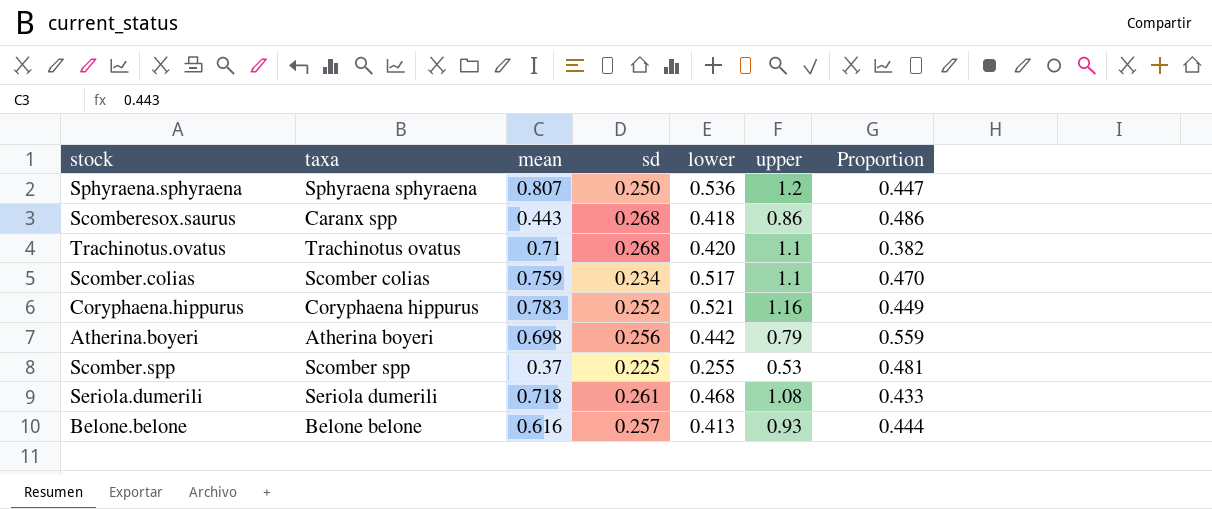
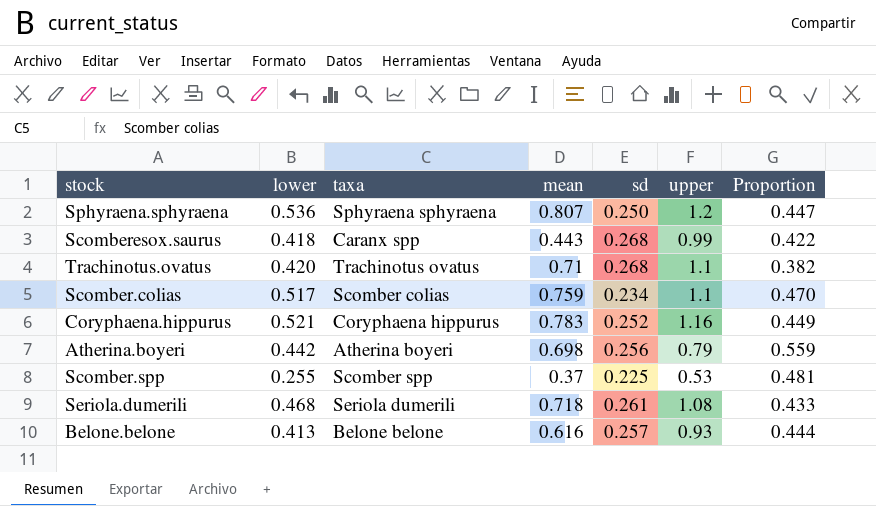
column lower | position: 5 -> 2
Scomberesox.saurus | upper: 0.86 -> 0.99
Scomberesox.saurus | Proportion: 0.486 -> 0.422

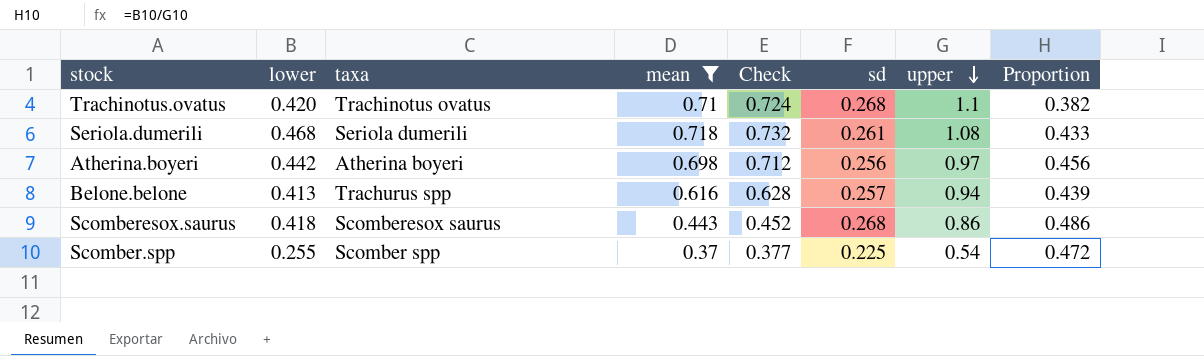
filter: none -> mean <= 0.718
row order: none -> upper descending
column Check | formula: none -> [mean] * 1.02
Atherina.boyeri | upper: 0.79 -> 0.97
Atherina.boyeri | Proportion: 0.559 -> 0.456
Belone.belone | taxa: Belone belone -> Trachurus spp
Belone.belone | upper: 0.93 -> 0.94
Belone.belone | Proportion: 0.444 -> 0.439
Scomberesox.saurus | taxa: Caranx spp -> Scomberesox saurus
Scomberesox.saurus | upper: 0.99 -> 0.86
Scomberesox.saurus | Proportion: 0.422 -> 0.486
Scomber.spp | upper: 0.53 -> 0.54
Scomber.spp | Proportion: 0.481 -> 0.472

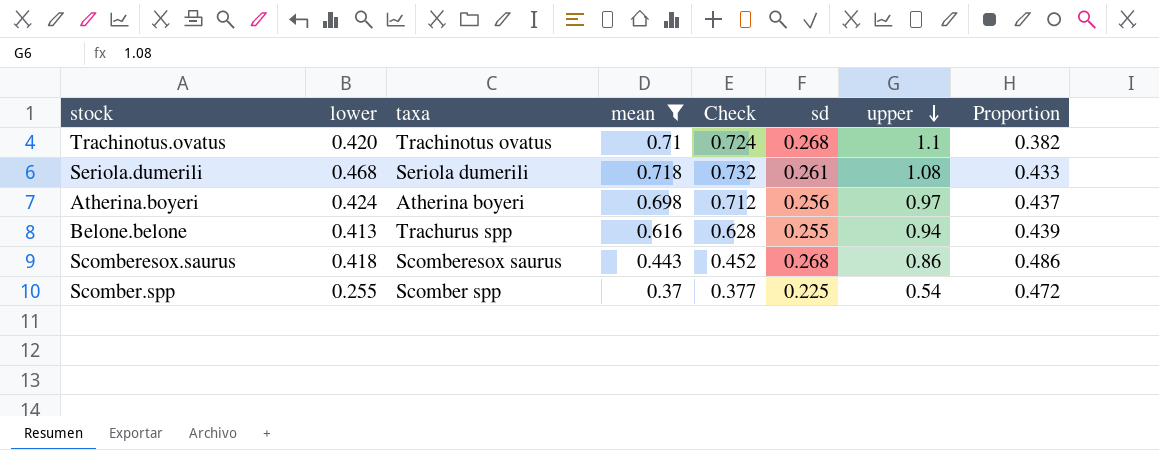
Atherina.boyeri | lower: 0.442 -> 0.424
Atherina.boyeri | Proportion: 0.456 -> 0.437
Belone.belone | sd: 0.257 -> 0.255

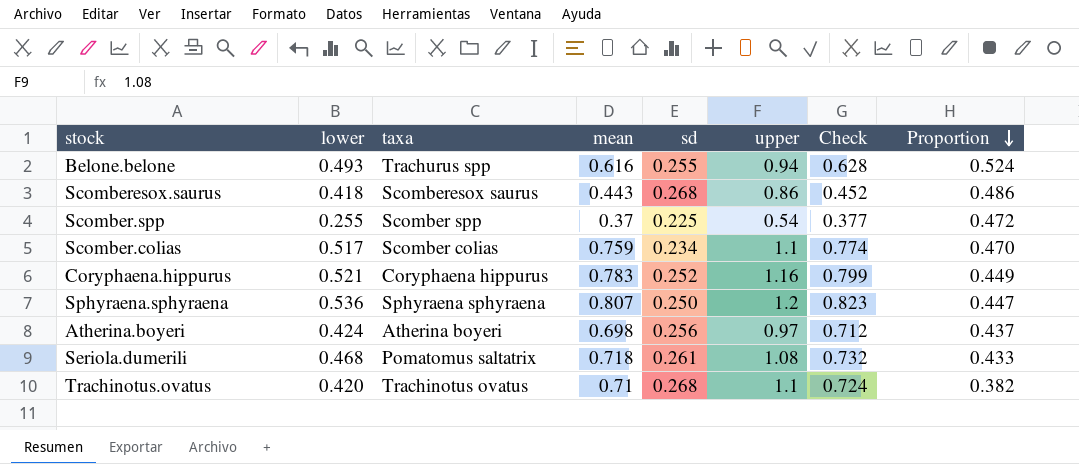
filter: mean <= 0.718 -> none
row order: upper descending -> Proportion descending
column Check | position: 5 -> 7
Belone.belone | lower: 0.413 -> 0.493
Belone.belone | Proportion: 0.439 -> 0.524
Seriola.dumerili | taxa: Seriola dumerili -> Pomatomus saltatrix

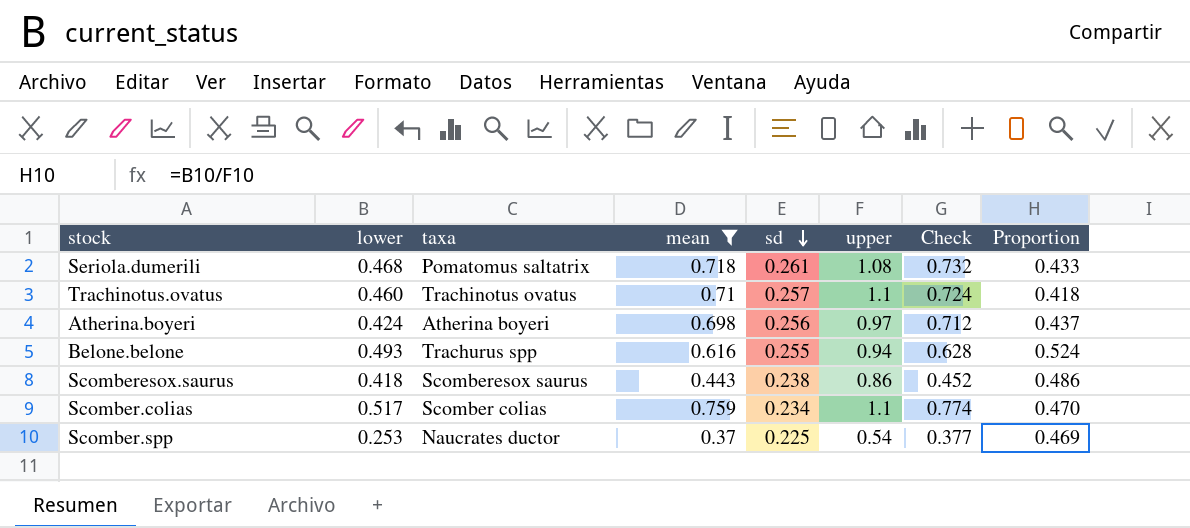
filter: none -> mean <= 0.759
row order: Proportion descending -> sd descending
Trachinotus.ovatus | lower: 0.420 -> 0.460
Trachinotus.ovatus | sd: 0.268 -> 0.257
Trachinotus.ovatus | Proportion: 0.382 -> 0.418
Scomberesox.saurus | sd: 0.268 -> 0.238
Scomber.spp | lower: 0.255 -> 0.253
Scomber.spp | taxa: Scomber spp -> Naucrates ductor
Scomber.spp | Proportion: 0.472 -> 0.469

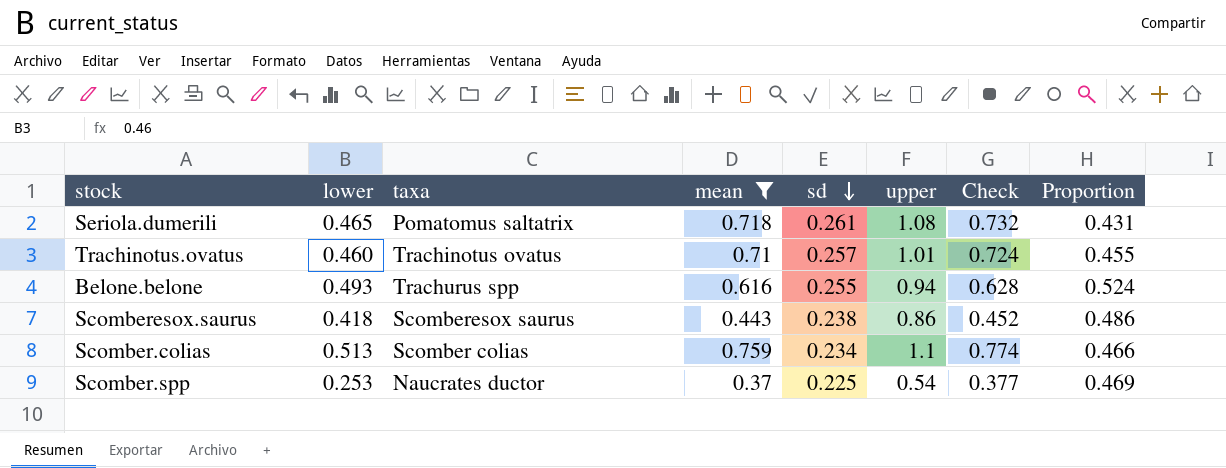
row Atherina.boyeri: 0.424 | Atherina boyeri | 0.698 | 0.256 | 0.97 | 0.712 | 0.437 -> none
Seriola.dumerili | lower: 0.468 -> 0.465
Seriola.dumerili | Proportion: 0.433 -> 0.431
Trachinotus.ovatus | upper: 1.1 -> 1.01
Trachinotus.ovatus | Proportion: 0.418 -> 0.455
Scomber.colias | lower: 0.517 -> 0.513
Scomber.colias | Proportion: 0.470 -> 0.466

